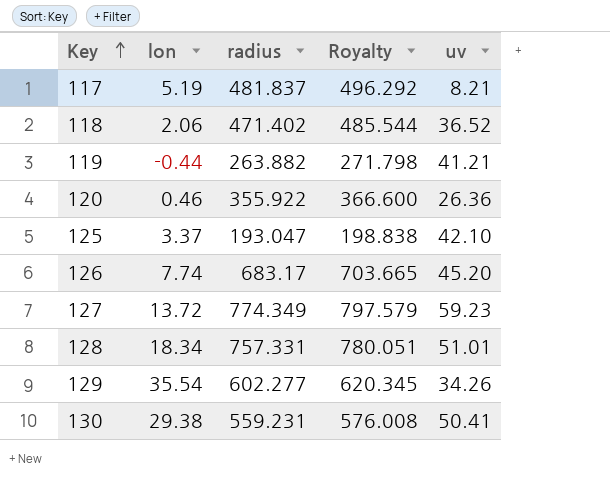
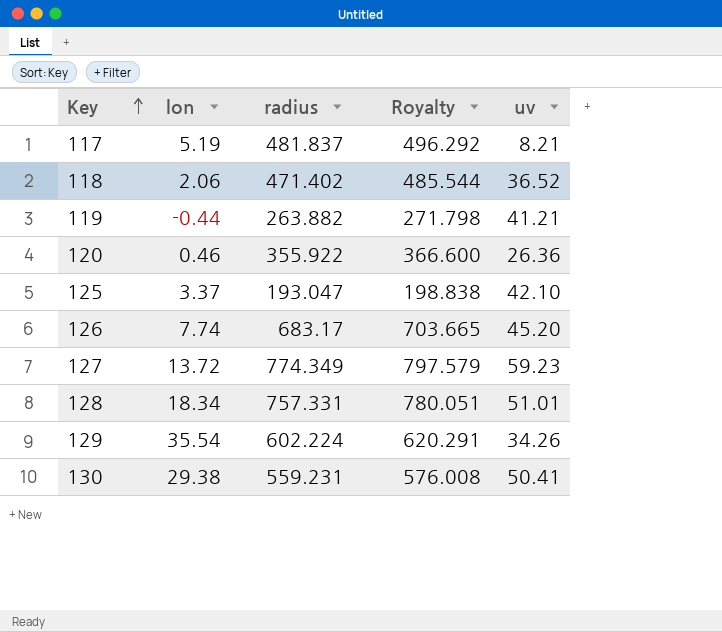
129 | radius: 602.277 -> 602.224
129 | Royalty: 620.345 -> 620.291

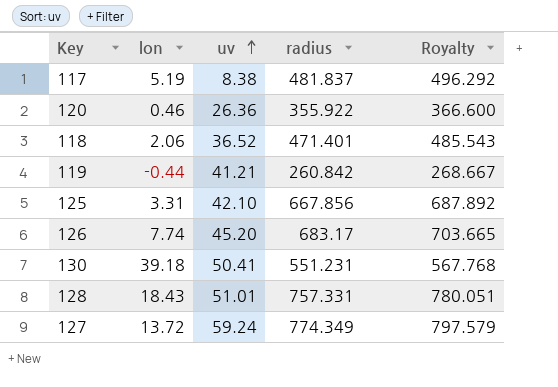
row order: Key ascending -> uv ascending
column uv | position: 5 -> 3
row 129: 35.54 | 602.224 | 620.291 | 34.26 -> none
117 | uv: 8.21 -> 8.38
118 | radius: 471.402 -> 471.401
118 | Royalty: 485.544 -> 485.543
119 | radius: 263.882 -> 260.842
119 | Royalty: 271.798 -> 268.667
125 | lon: 3.37 -> 3.31
125 | radius: 193.047 -> 667.856
125 | Royalty: 198.838 -> 687.892
130 | lon: 29.38 -> 39.18
130 | radius: 559.231 -> 551.231
130 | Royalty: 576.008 -> 567.768
128 | lon: 18.34 -> 18.43
127 | uv: 59.23 -> 59.24

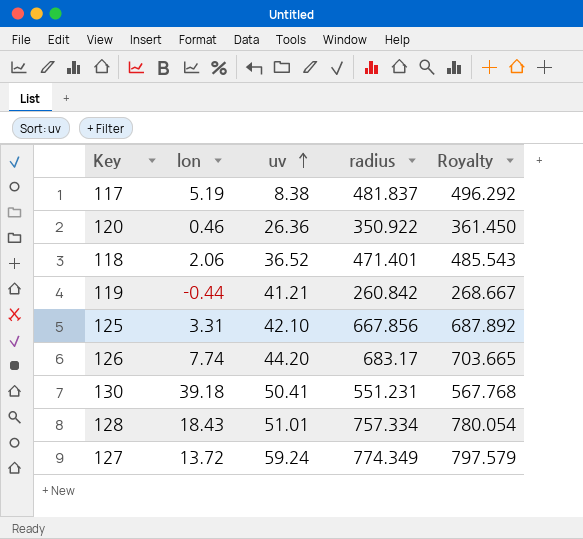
120 | radius: 355.922 -> 350.922
120 | Royalty: 366.600 -> 361.450
126 | uv: 45.20 -> 44.20
128 | radius: 757.331 -> 757.334
128 | Royalty: 780.051 -> 780.054

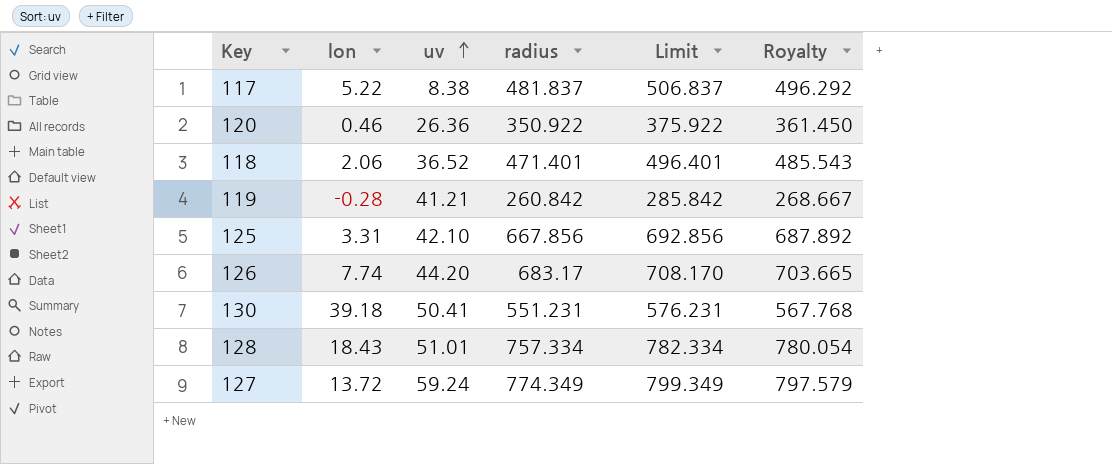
column Limit | formula: none -> [radius] + 25
117 | lon: 5.19 -> 5.22
119 | lon: -0.44 -> -0.28

